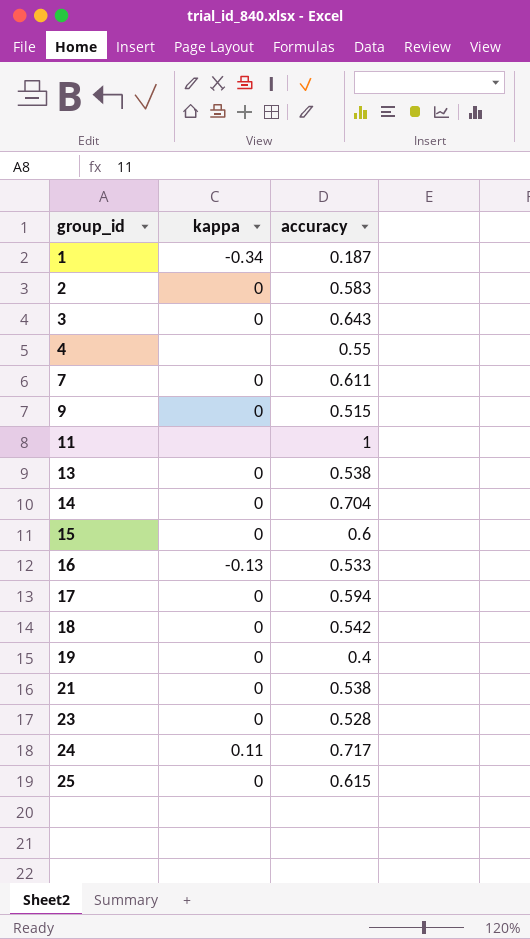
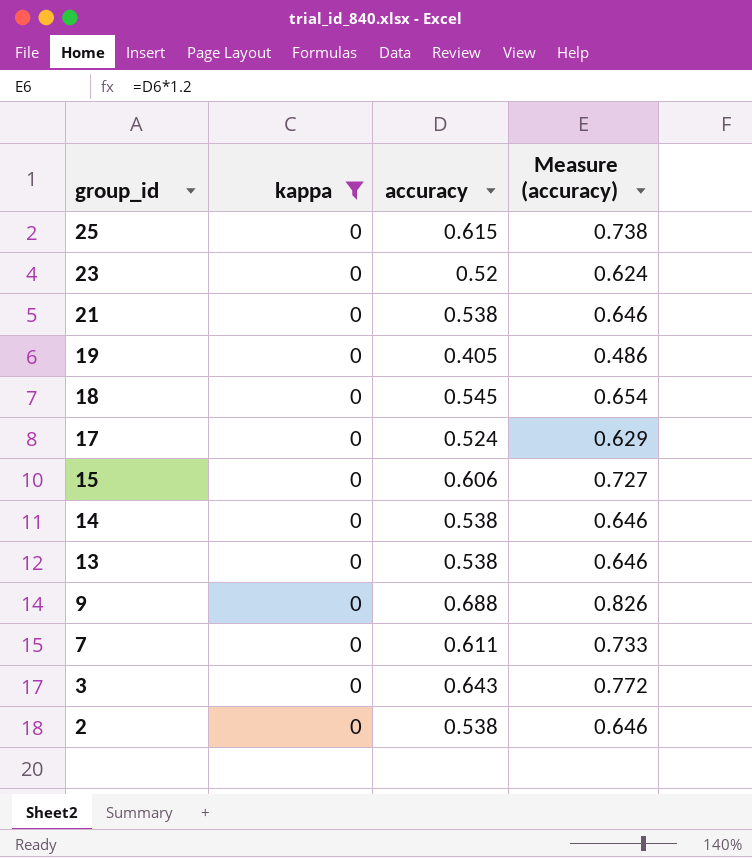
filter: none -> kappa = 0
row order: group_id ascending -> group_id descending
column Measure (accuracy) | formula: none -> [accuracy] * 1.2
23 | accuracy: 0.528 -> 0.52
19 | accuracy: 0.4 -> 0.405
18 | accuracy: 0.542 -> 0.545
17 | accuracy: 0.594 -> 0.524
15 | accuracy: 0.6 -> 0.606
14 | accuracy: 0.704 -> 0.538
9 | accuracy: 0.515 -> 0.688
2 | accuracy: 0.583 -> 0.538

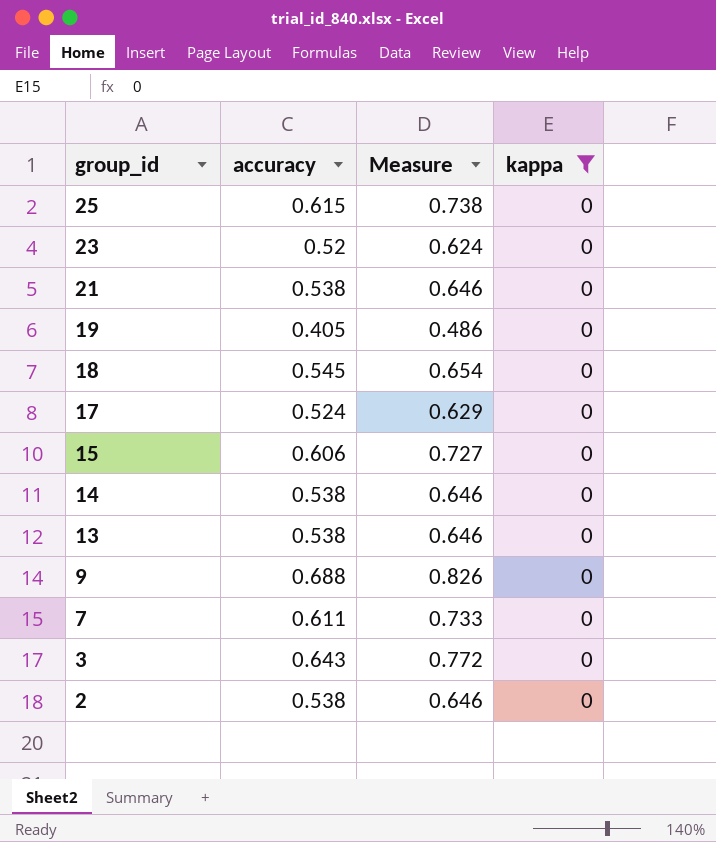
column name: Measure (accuracy) -> Measure
column kappa | position: 2 -> 4

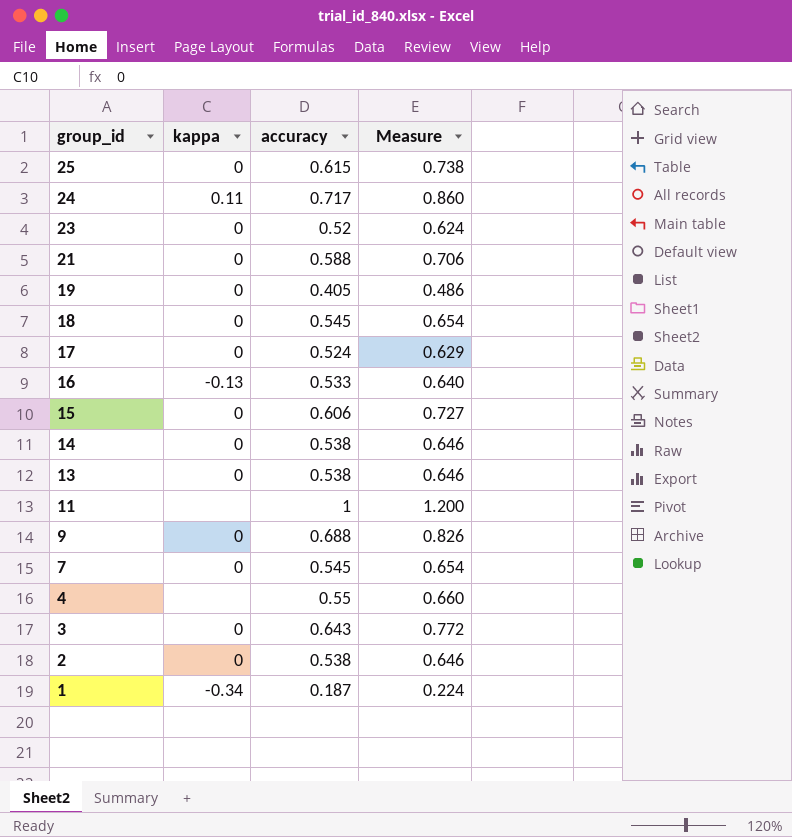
filter: kappa = 0 -> none
column kappa | position: 4 -> 2
21 | accuracy: 0.538 -> 0.588
21 | Measure: 0.646 -> 0.706
7 | accuracy: 0.611 -> 0.545
7 | Measure: 0.733 -> 0.654

